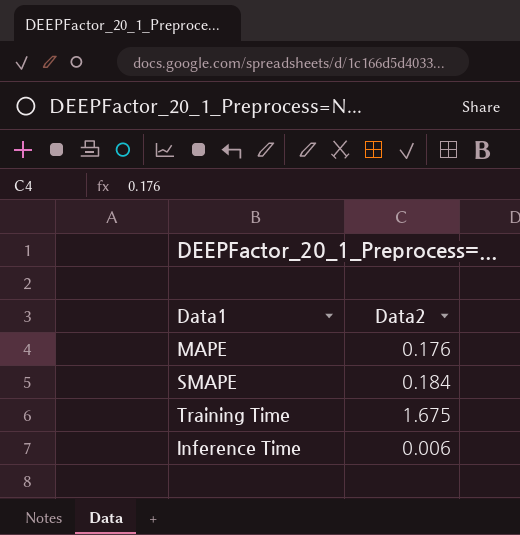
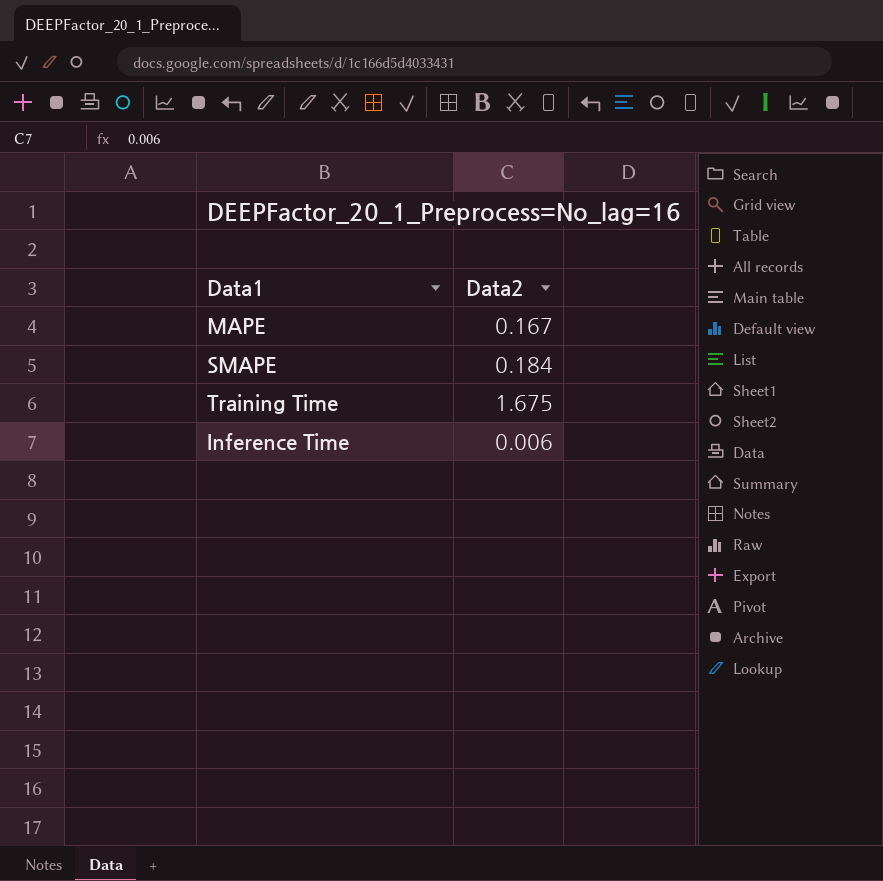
MAPE | Data2: 0.176 -> 0.167

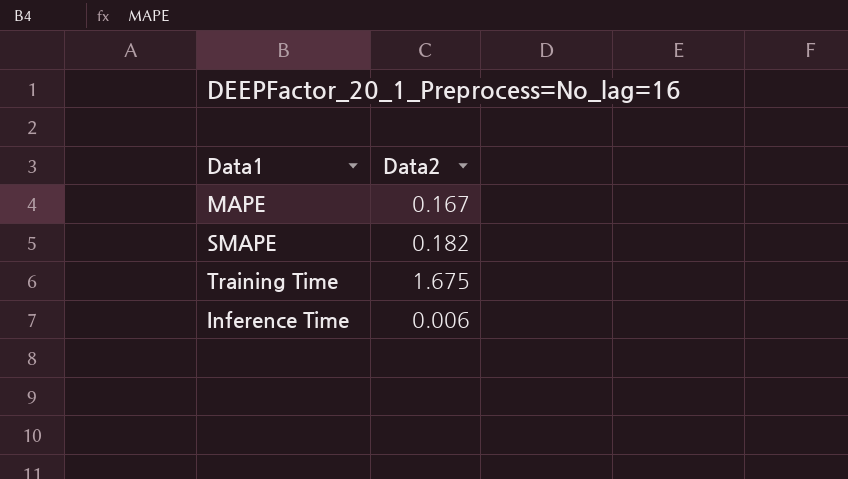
SMAPE | Data2: 0.184 -> 0.182

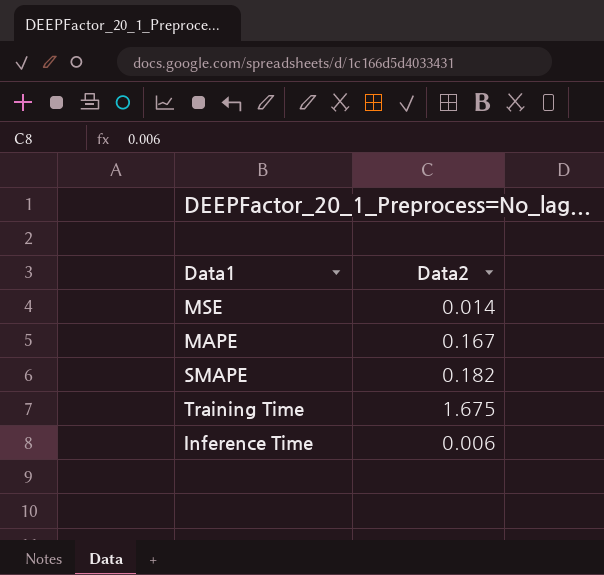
row MSE: none -> 0.014

